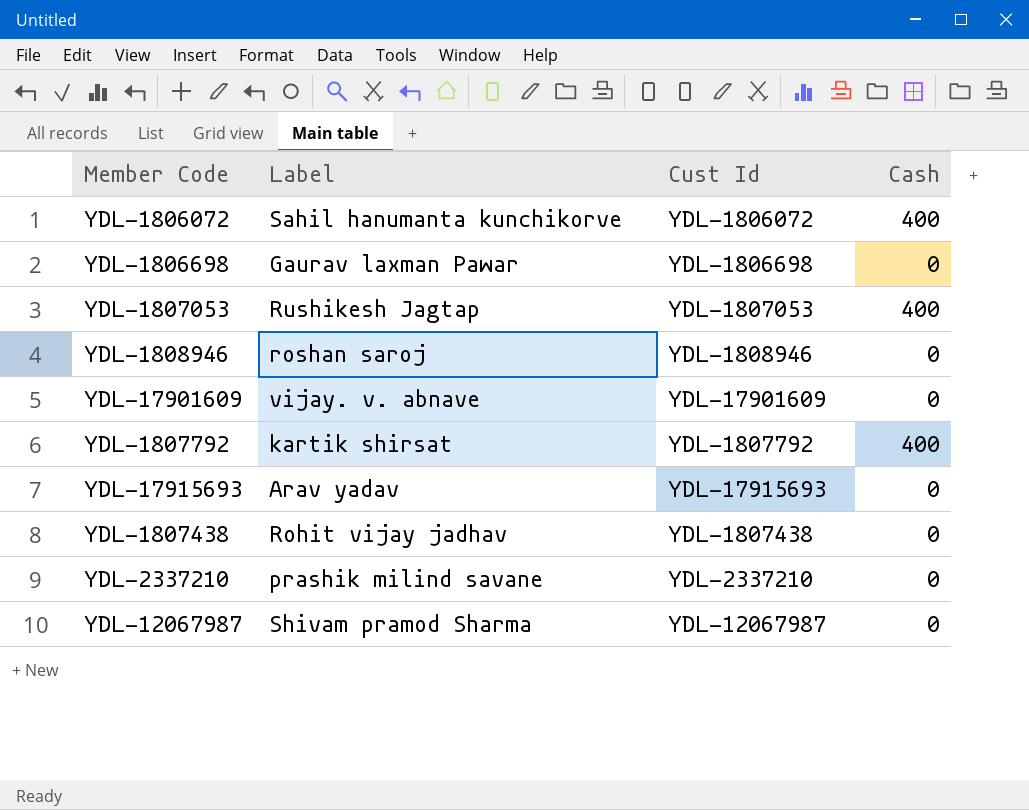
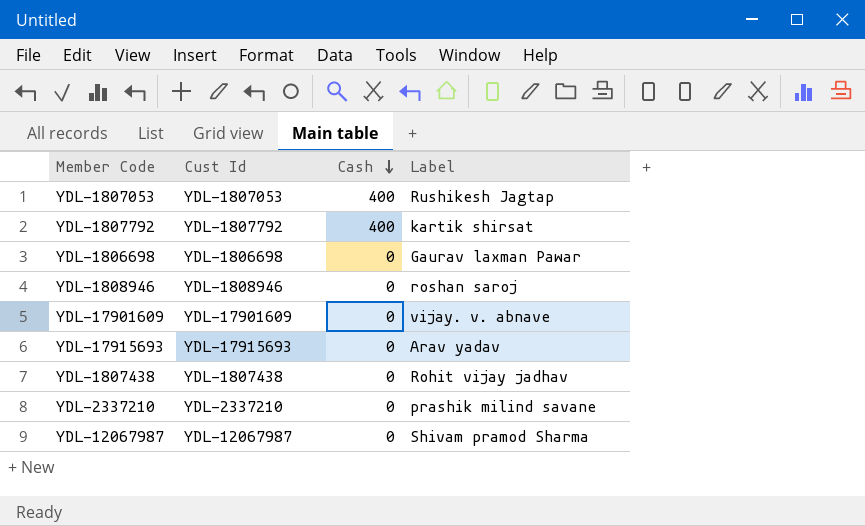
row order: none -> Cash descending
column Label | position: 2 -> 4
row YDL-1806072: Sahil hanumanta kunchikorve | YDL-1806072 | 400 -> none

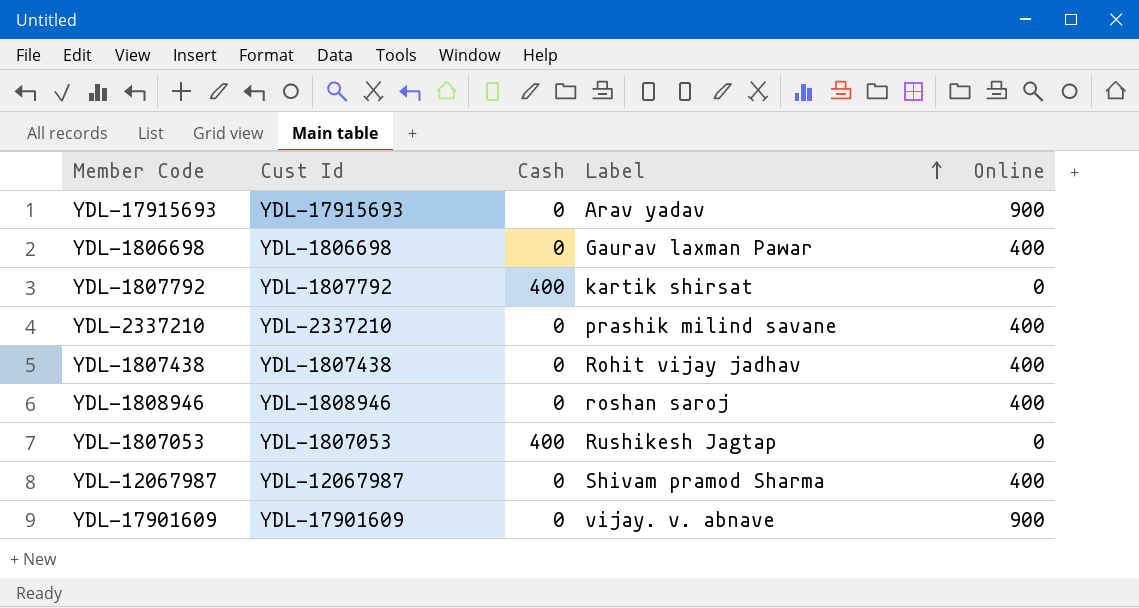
row order: Cash descending -> Label ascending
column Online | position: none -> 5

